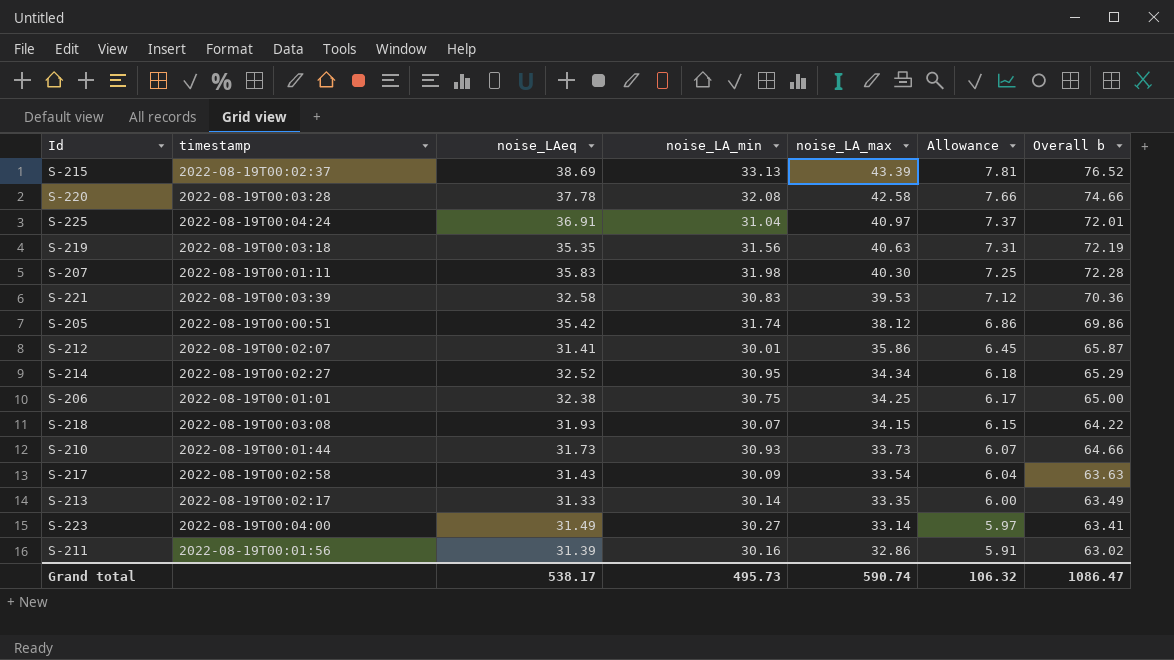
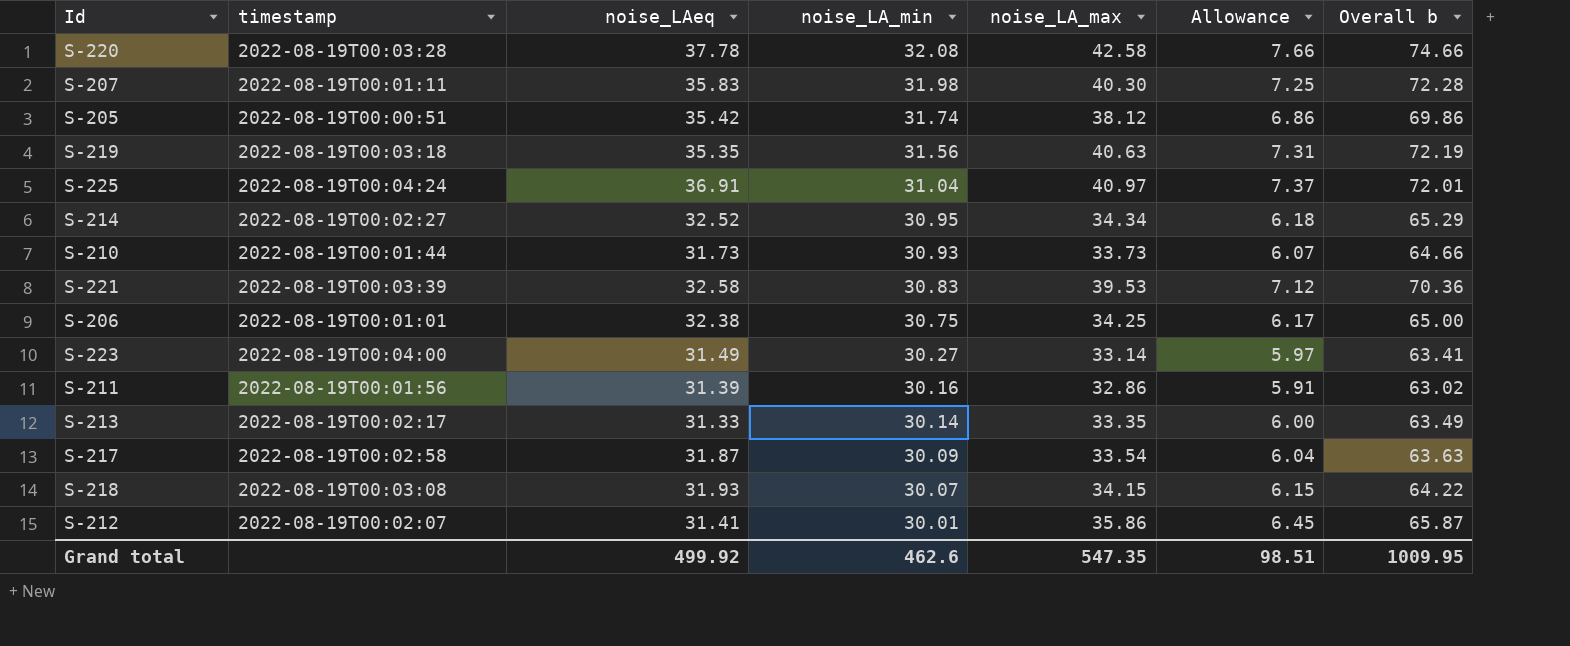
row order: noise_LA_max descending -> noise_LA_min descending
row S-215: 2022-08-19T00:02:37 | 38.69 | 33.13 | 43.39 | 7.81 | 76.52 -> none
S-217 | noise_LAeq: 31.43 -> 31.87
Grand total | noise_LAeq: 538.17 -> 499.92
Grand total | noise_LA_min: 495.73 -> 462.6
Grand total | noise_LA_max: 590.74 -> 547.35
Grand total | Allowance: 106.32 -> 98.51
Grand total | Overall b: 1086.47 -> 1009.95

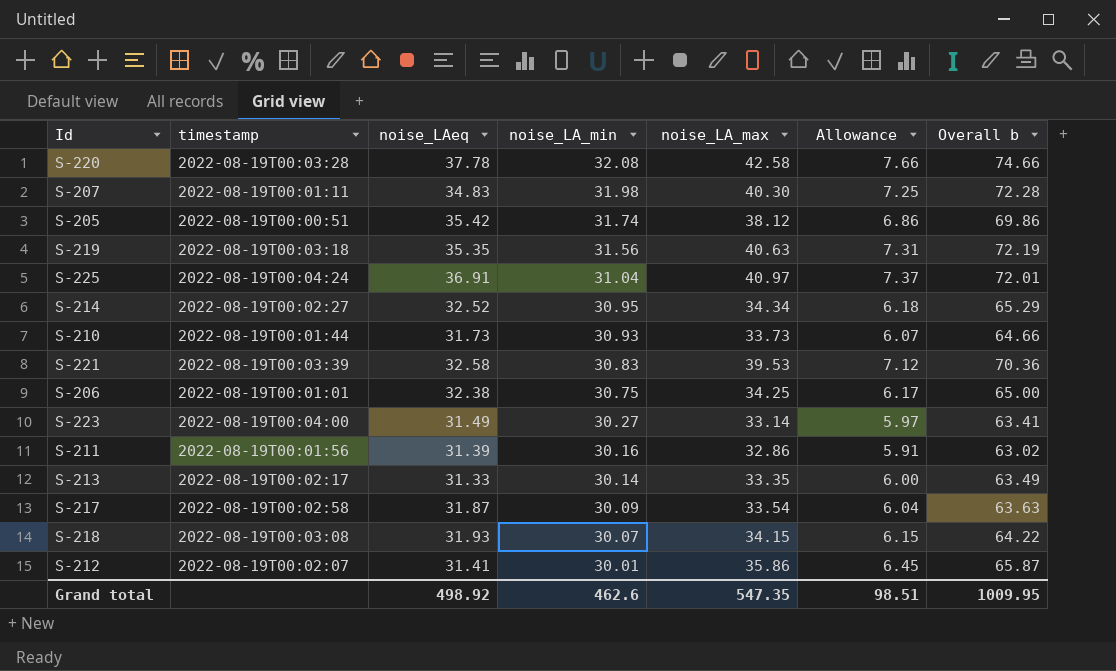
S-207 | noise_LAeq: 35.83 -> 34.83
Grand total | noise_LAeq: 499.92 -> 498.92

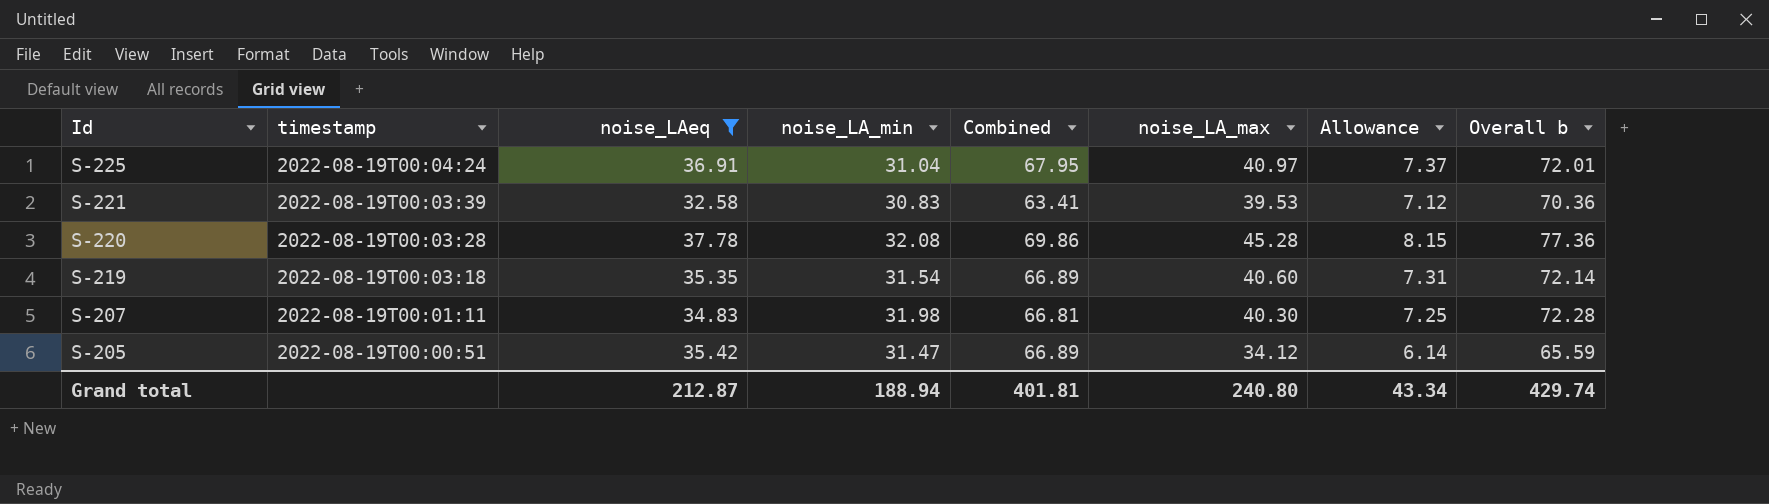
filter: none -> noise_LAeq >= 32.58
row order: noise_LA_min descending -> Id descending
column Combined | formula: none -> [noise_LAeq] + [noise_LA_min]
S-220 | noise_LA_max: 42.58 -> 45.28
S-220 | Allowance: 7.66 -> 8.15
S-220 | Overall b: 74.66 -> 77.36
S-219 | noise_LA_min: 31.56 -> 31.54
S-219 | noise_LA_max: 40.63 -> 40.60
S-219 | Overall b: 72.19 -> 72.14
S-205 | noise_LA_min: 31.74 -> 31.47
S-205 | noise_LA_max: 38.12 -> 34.12
S-205 | Allowance: 6.86 -> 6.14
S-205 | Overall b: 69.86 -> 65.59
Grand total | noise_LAeq: 498.92 -> 212.87
Grand total | noise_LA_min: 462.6 -> 188.94
Grand total | noise_LA_max: 547.35 -> 240.80
Grand total | Allowance: 98.51 -> 43.34
Grand total | Overall b: 1009.95 -> 429.74

